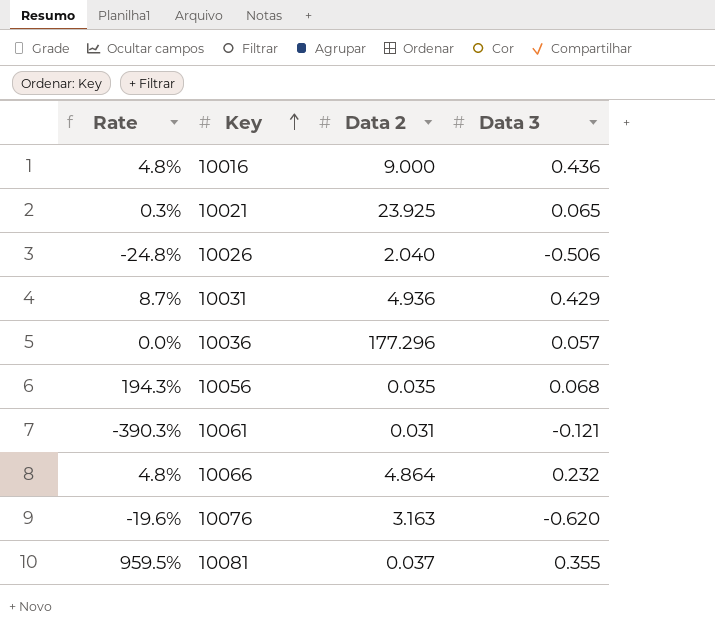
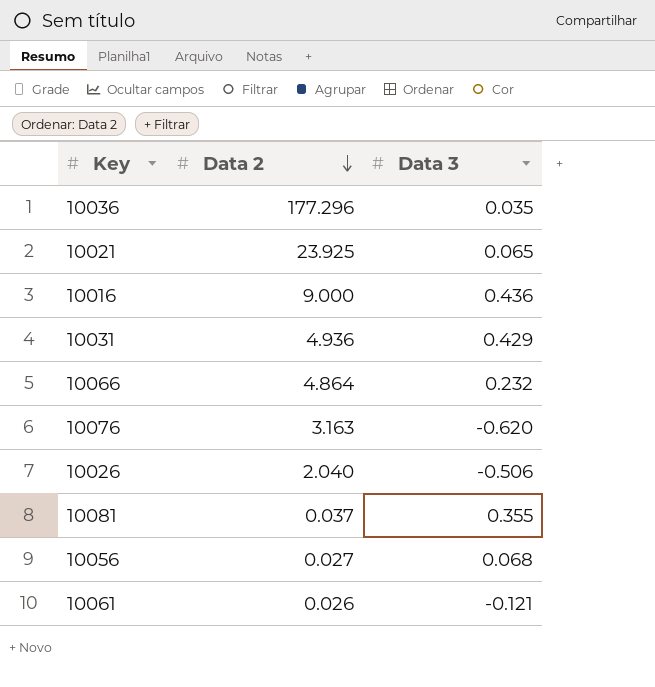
row order: Key ascending -> Data 2 descending
column Rate | formula: [Data 3] / [Data 2] -> none
10036 | Data 3: 0.057 -> 0.035
10056 | Data 2: 0.035 -> 0.027
10061 | Data 2: 0.031 -> 0.026

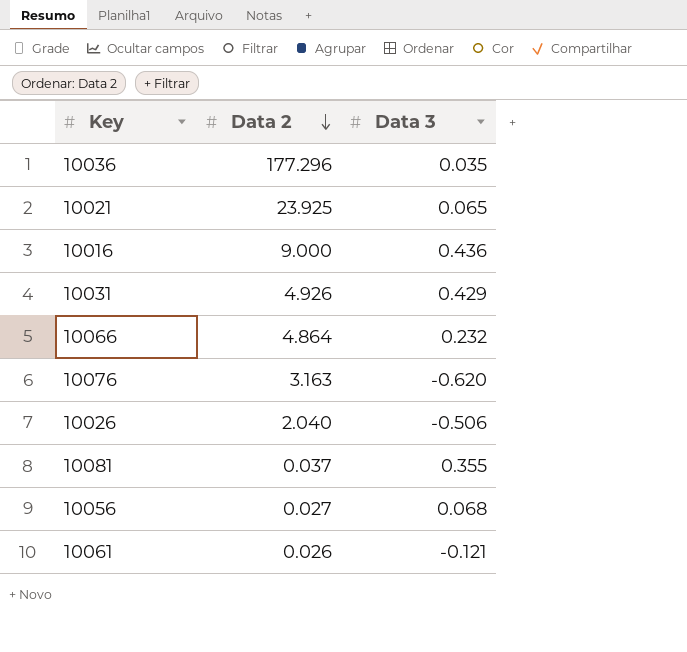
10031 | Data 2: 4.936 -> 4.926

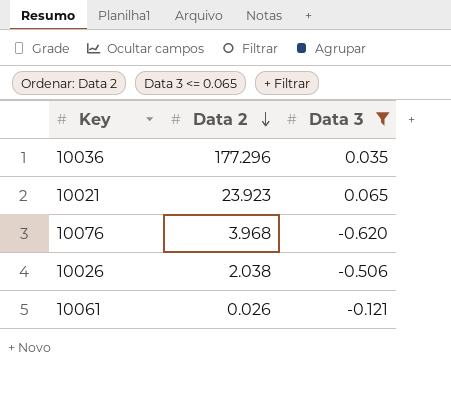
filter: none -> Data 3 <= 0.065
10021 | Data 2: 23.925 -> 23.923
10076 | Data 2: 3.163 -> 3.968
10026 | Data 2: 2.040 -> 2.038

